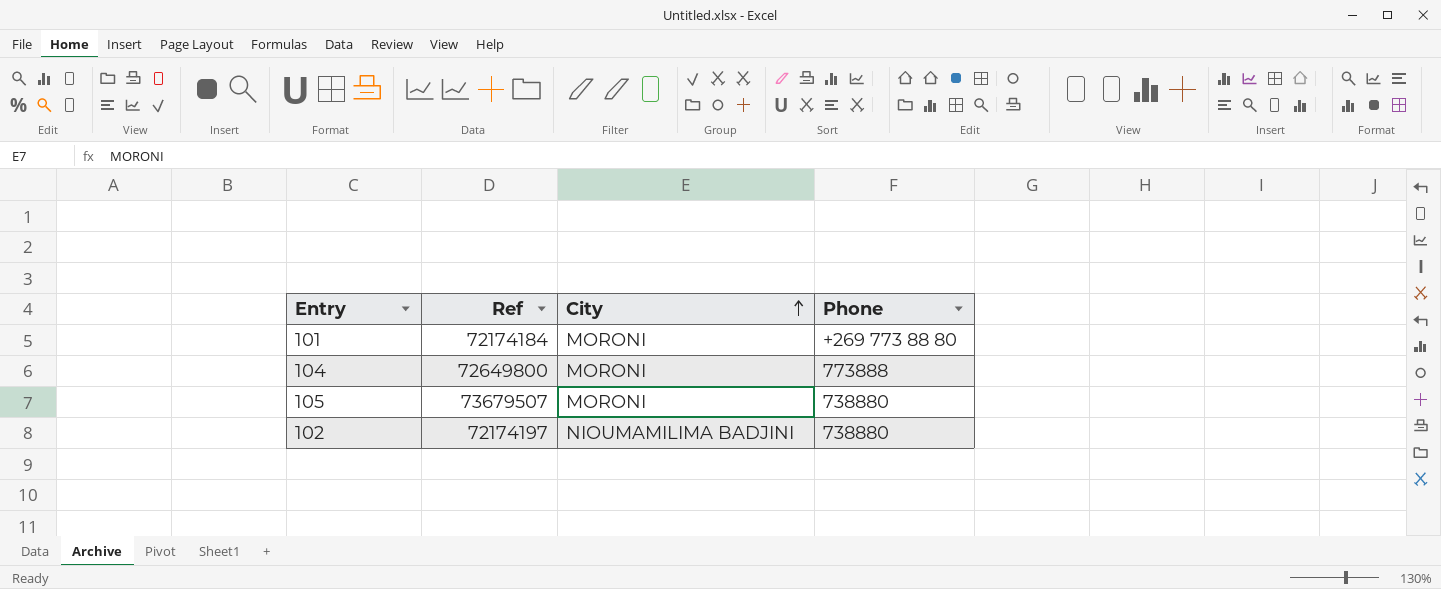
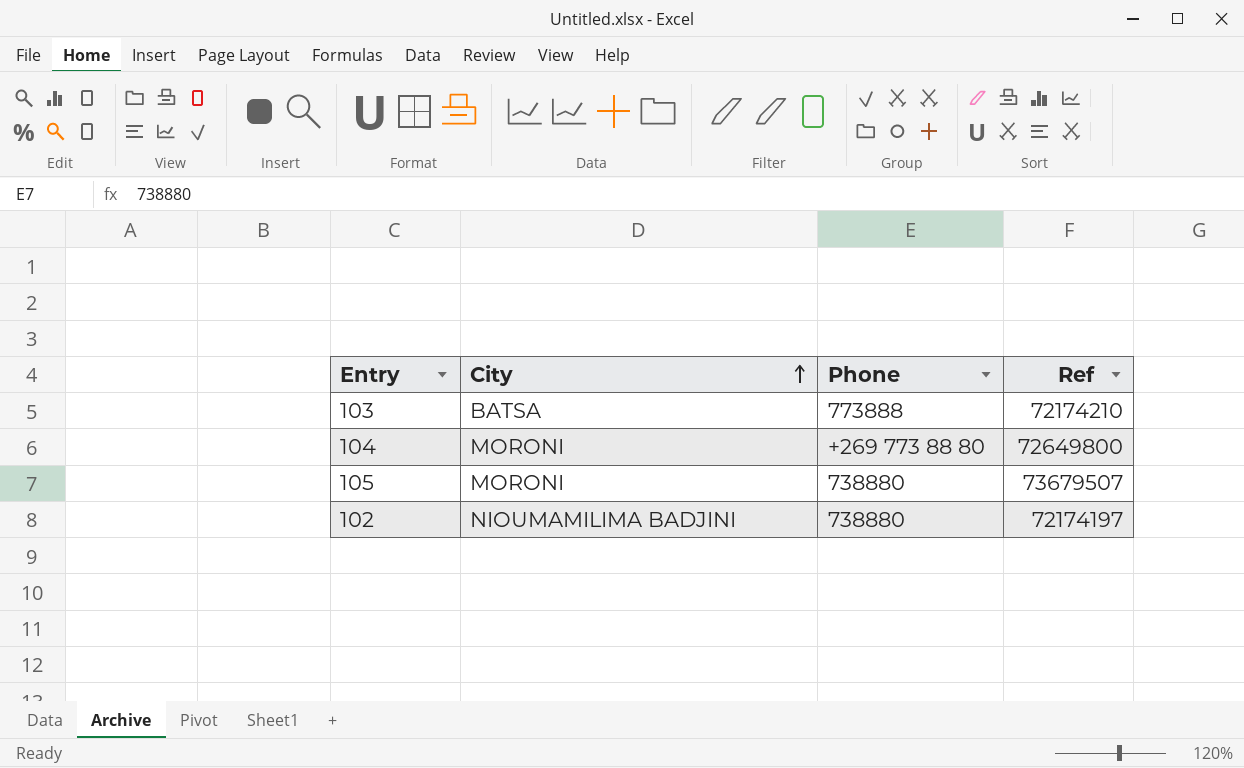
column Ref | position: 2 -> 4
row 101: 72174184 | MORONI | +269 773 88 80 -> none
row 103: none -> BATSA | 773888 | 72174210
104 | Phone: 773888 -> +269 773 88 80

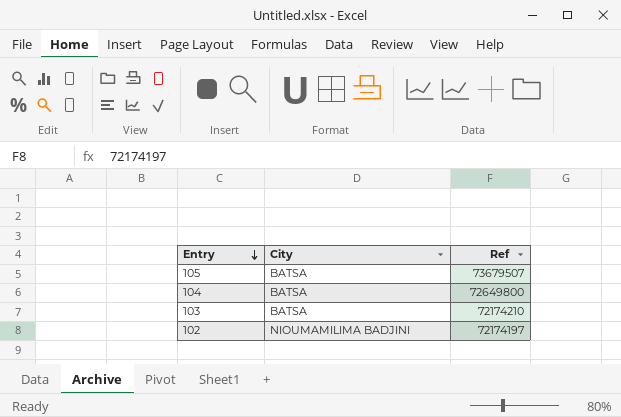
row order: City ascending -> Entry descending
column Phone | position: 3 -> none
105 | City: MORONI -> BATSA
104 | City: MORONI -> BATSA

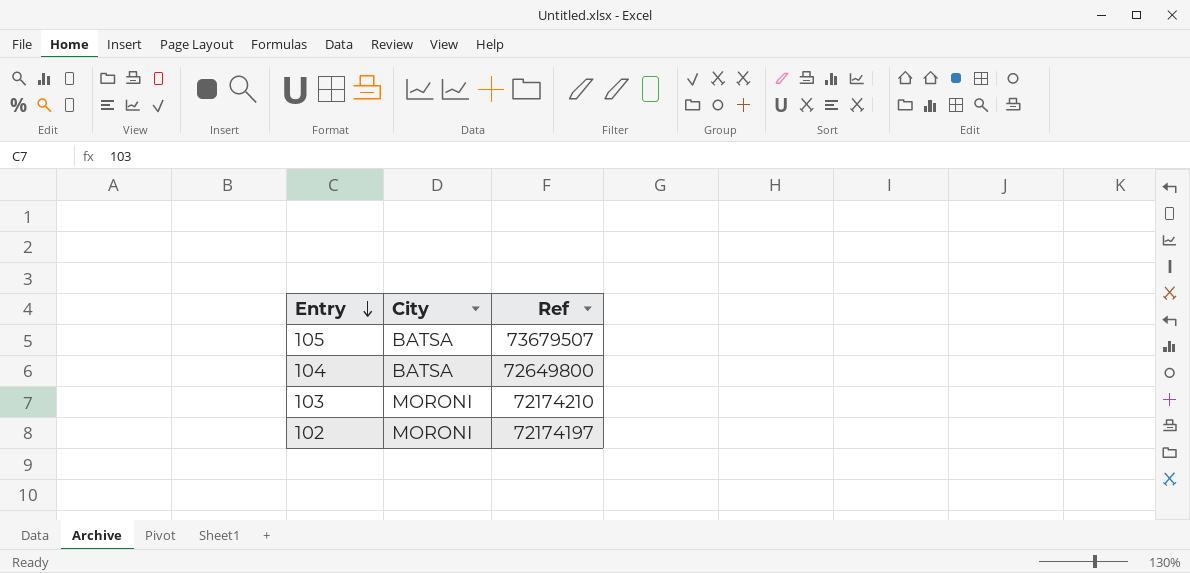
103 | City: BATSA -> MORONI
102 | City: NIOUMAMILIMA BADJINI -> MORONI

